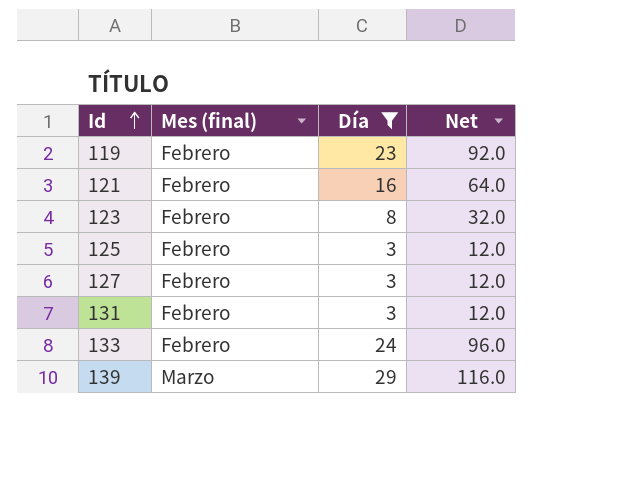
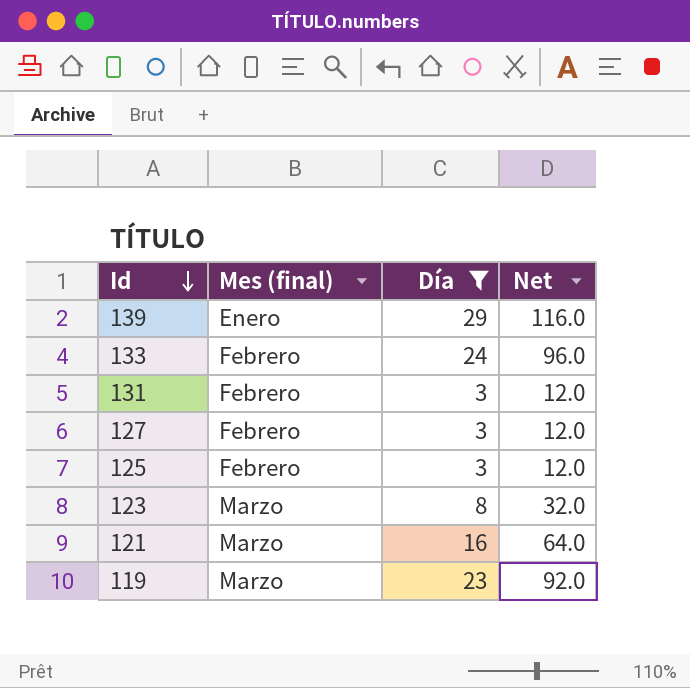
row order: Id ascending -> Id descending
139 | Mes (final): Marzo -> Enero
123 | Mes (final): Febrero -> Marzo
121 | Mes (final): Febrero -> Marzo
119 | Mes (final): Febrero -> Marzo

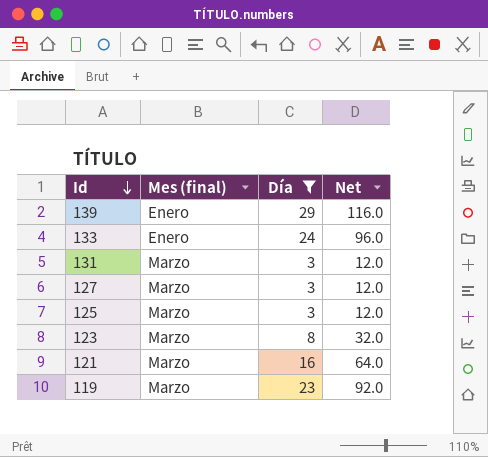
133 | Mes (final): Febrero -> Enero
131 | Mes (final): Febrero -> Marzo
127 | Mes (final): Febrero -> Marzo
125 | Mes (final): Febrero -> Marzo

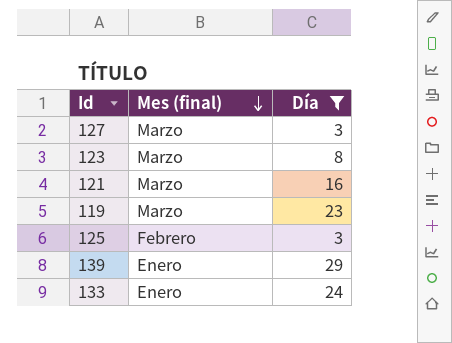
row order: Id descending -> Mes (final) descending
column Net | formula: [Día] * 4 -> none
row 131: Marzo | 3 | 12.0 -> none
125 | Mes (final): Marzo -> Febrero

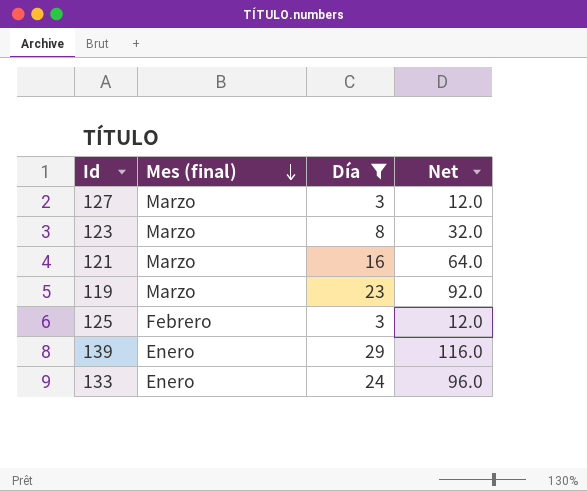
column Net | formula: none -> [Día] * 4

